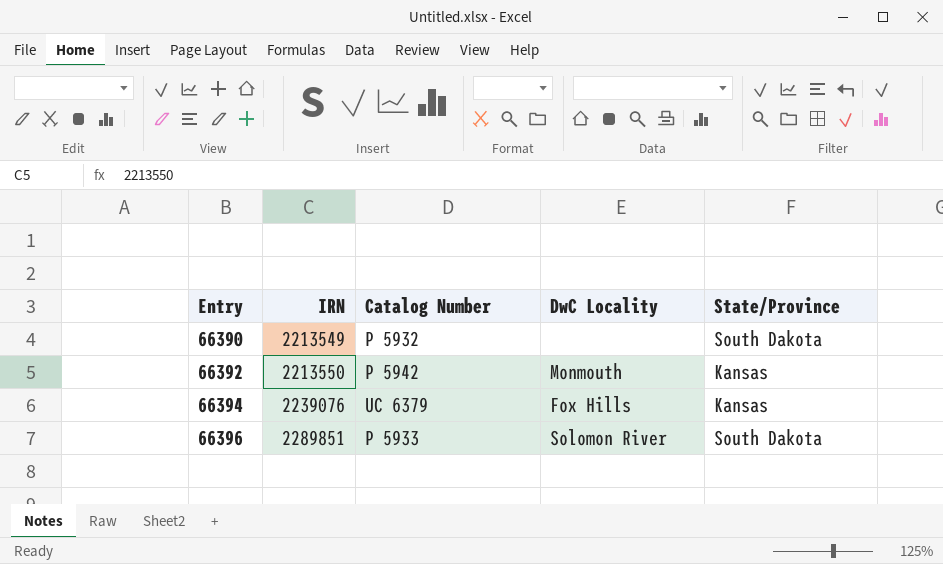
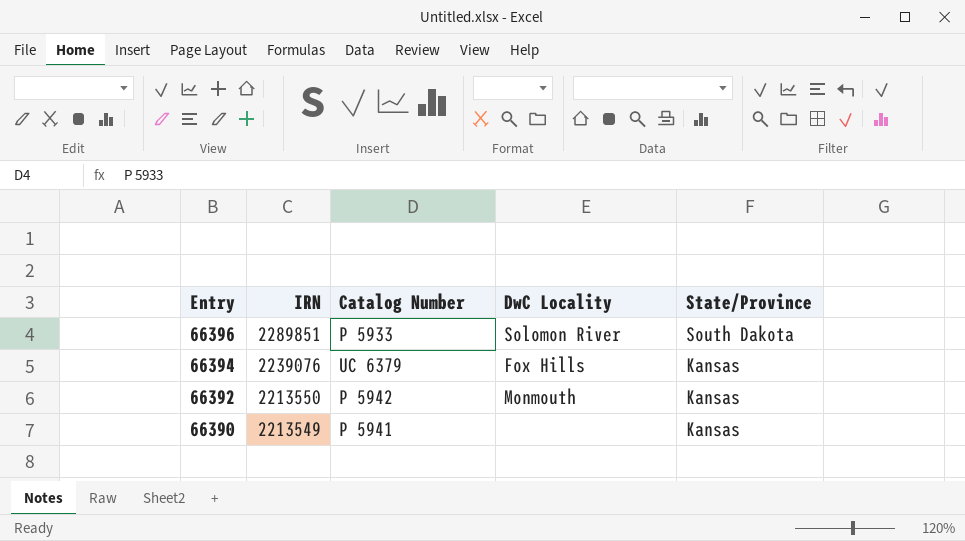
row order: Entry ascending -> Entry descending
66390 | Catalog Number: P 5932 -> P 5941
66390 | State/Province: South Dakota -> Kansas

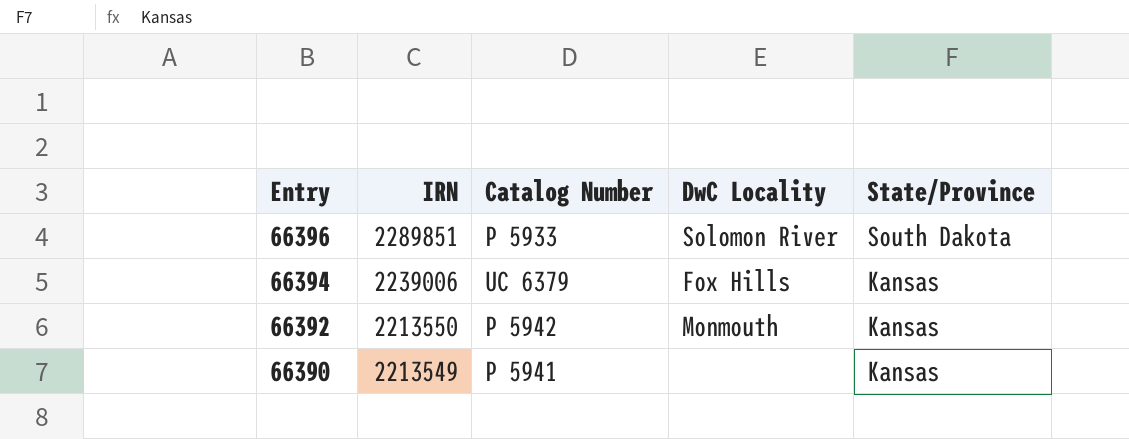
66394 | IRN: 2239076 -> 2239006

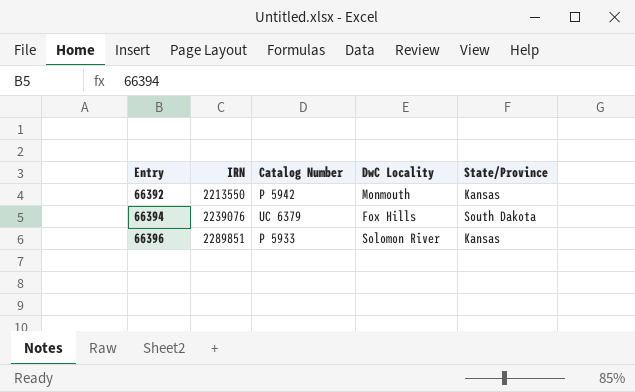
row order: Entry descending -> Entry ascending
row 66390: 2213549 | P 5941 | none | Kansas -> none
66394 | IRN: 2239006 -> 2239076
66394 | State/Province: Kansas -> South Dakota
66396 | State/Province: South Dakota -> Kansas

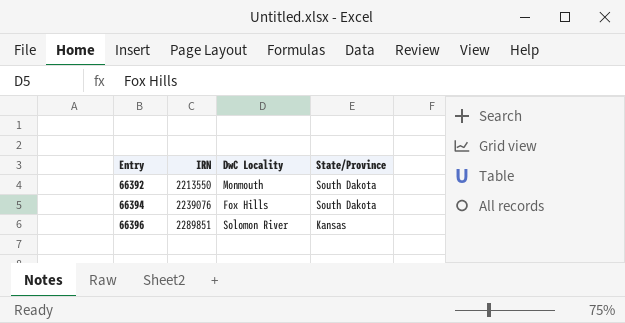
column Catalog Number | position: 3 -> none
66392 | State/Province: Kansas -> South Dakota

